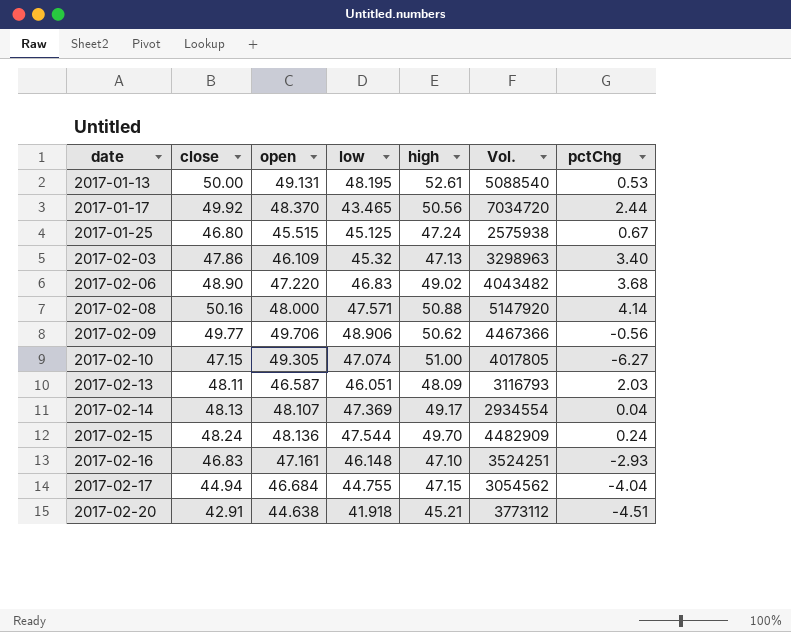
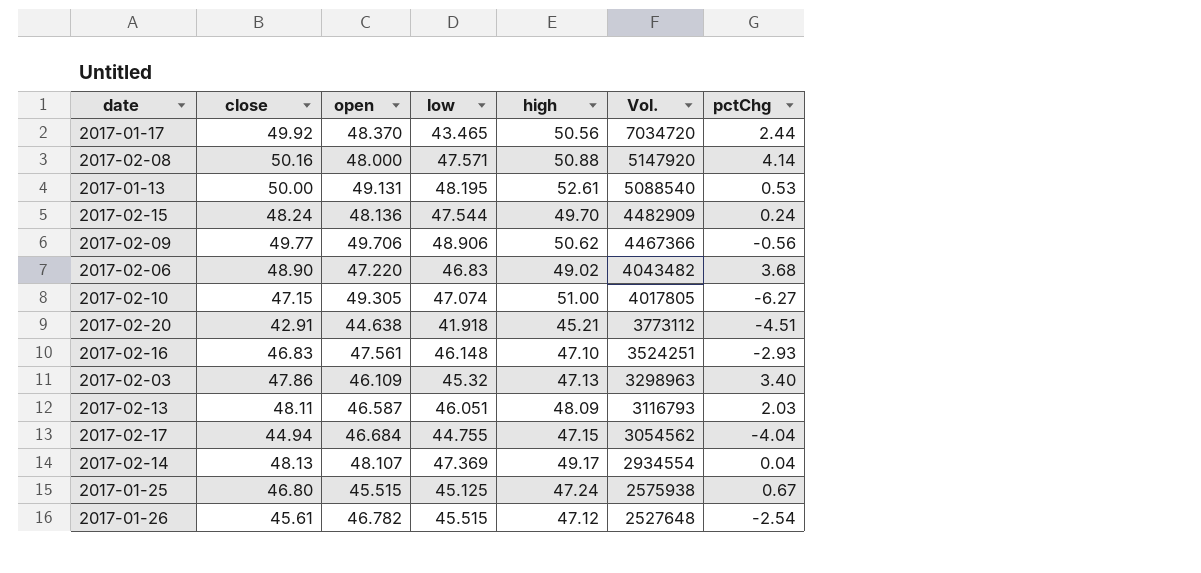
row order: date ascending -> Vol. descending
2017-02-16 | open: 47.161 -> 47.561
row 2017-01-26: none -> 45.61 | 46.782 | 45.515 | 47.12 | 2527648 | -2.54

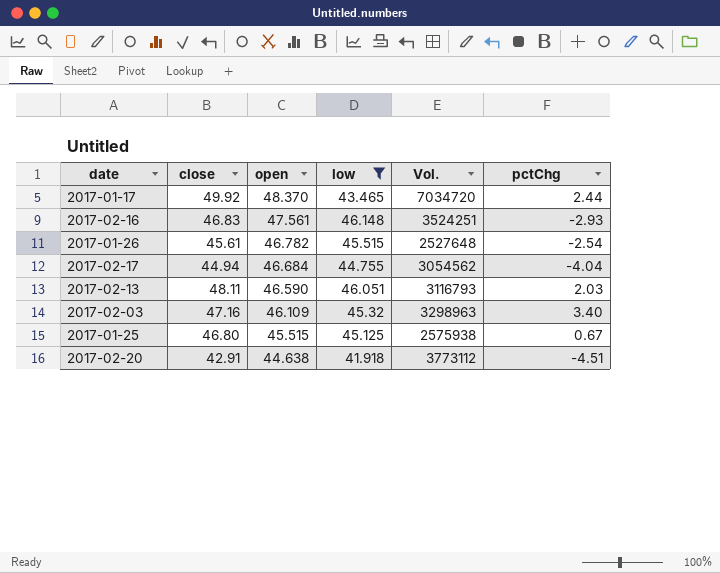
filter: none -> low <= 46.148
row order: Vol. descending -> open descending
column high | position: 5 -> none
2017-02-13 | open: 46.587 -> 46.590
2017-02-03 | close: 47.86 -> 47.16

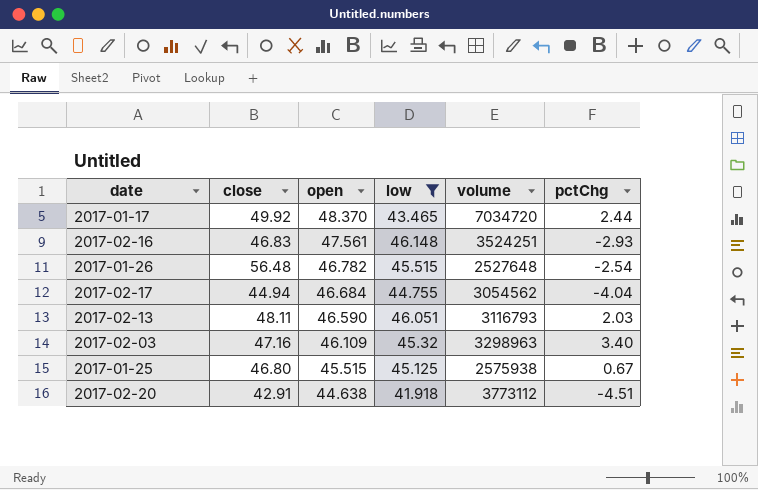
column name: Vol. -> volume
2017-01-26 | close: 45.61 -> 56.48

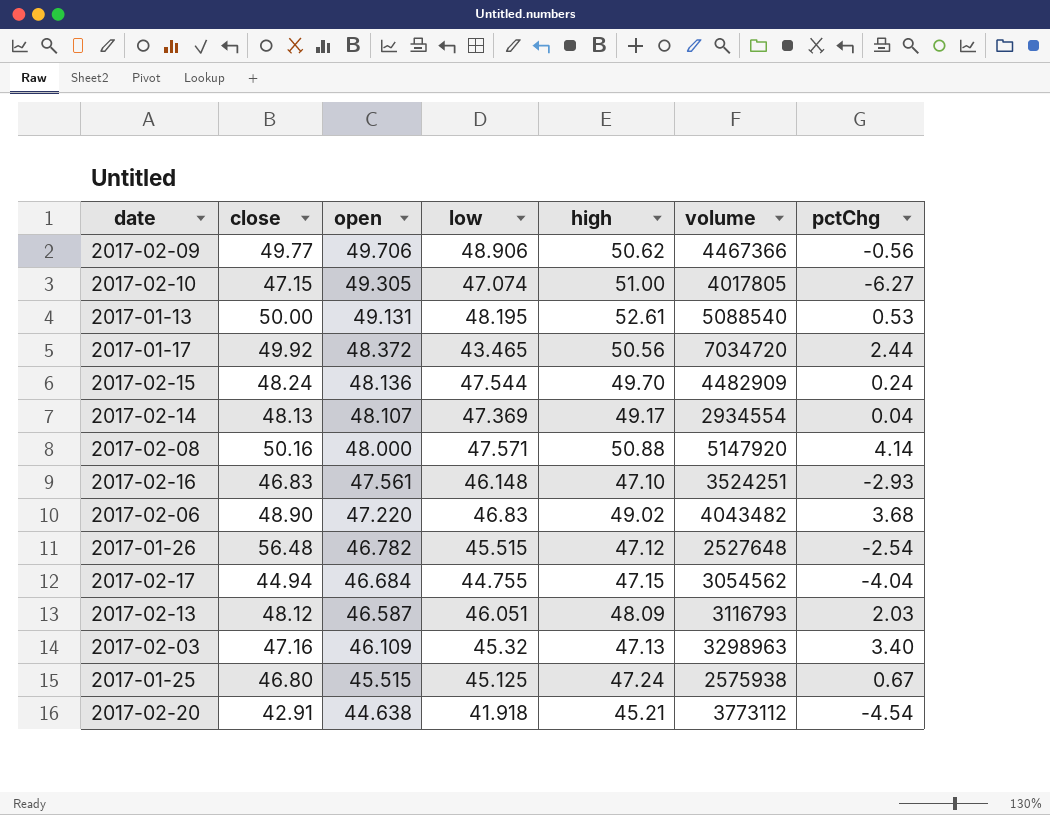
filter: low <= 46.148 -> none
column high | position: none -> 5
2017-01-17 | open: 48.370 -> 48.372
2017-02-13 | close: 48.11 -> 48.12
2017-02-13 | open: 46.590 -> 46.587
2017-02-20 | pctChg: -4.51 -> -4.54

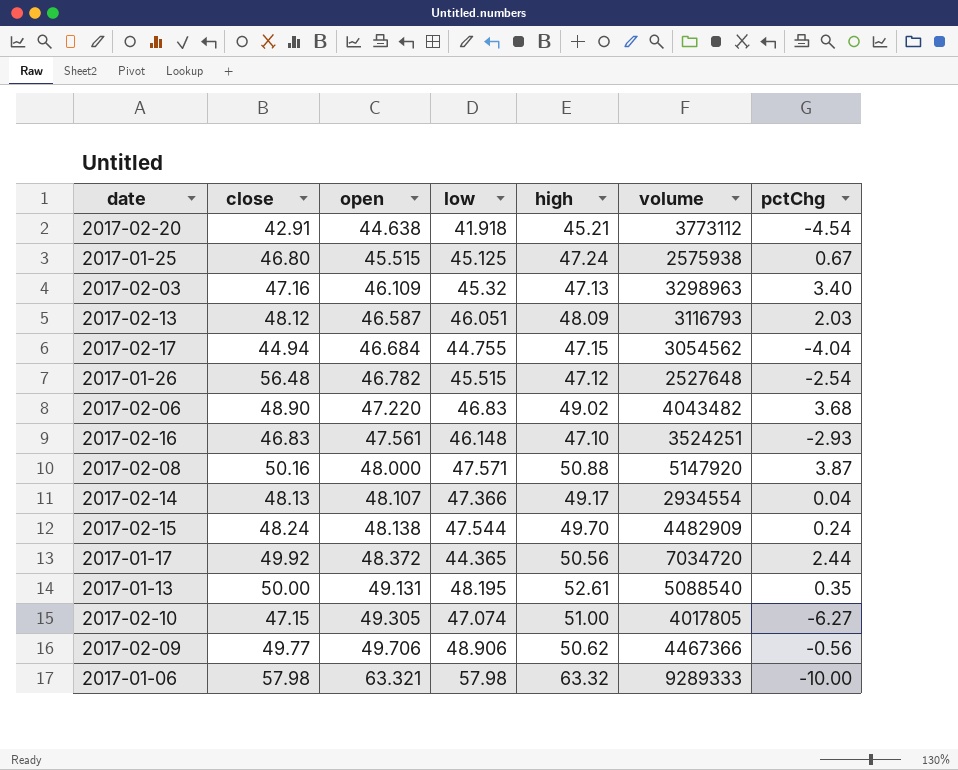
row order: open descending -> open ascending
2017-02-08 | pctChg: 4.14 -> 3.87
2017-02-14 | low: 47.369 -> 47.366
2017-02-15 | open: 48.136 -> 48.138
2017-01-17 | low: 43.465 -> 44.365
2017-01-13 | pctChg: 0.53 -> 0.35
row 2017-01-06: none -> 57.98 | 63.321 | 57.98 | 63.32 | 9289333 | -10.00

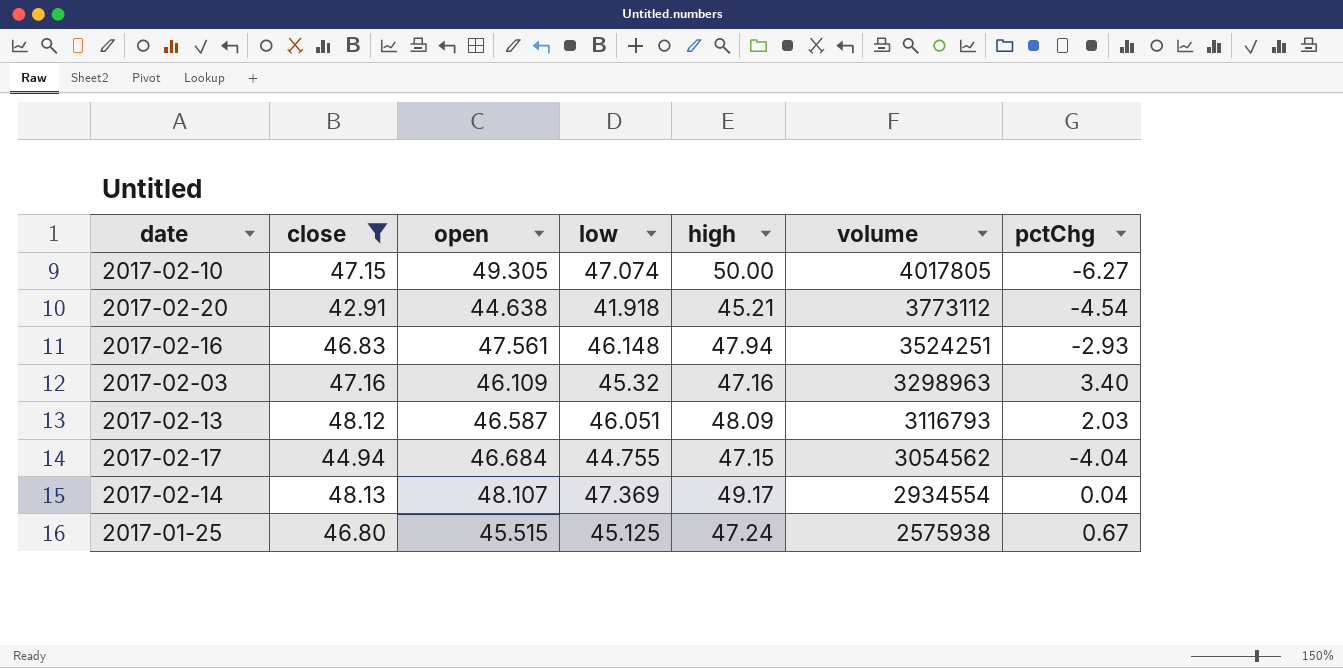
filter: none -> close <= 48.13
row order: open ascending -> volume descending
2017-02-10 | high: 51.00 -> 50.00
2017-02-16 | high: 47.10 -> 47.94
2017-02-03 | high: 47.13 -> 47.16
2017-02-14 | low: 47.366 -> 47.369

